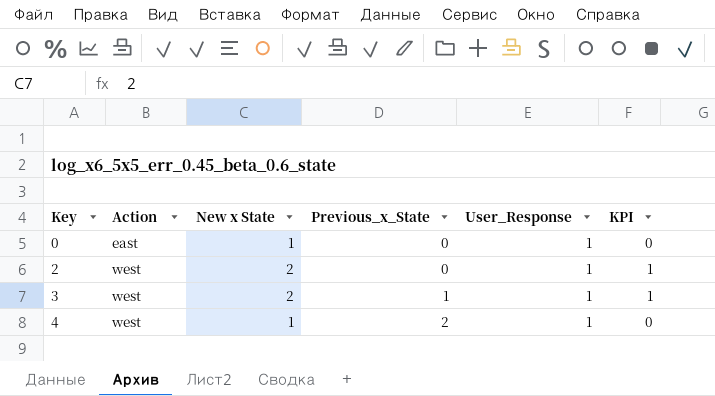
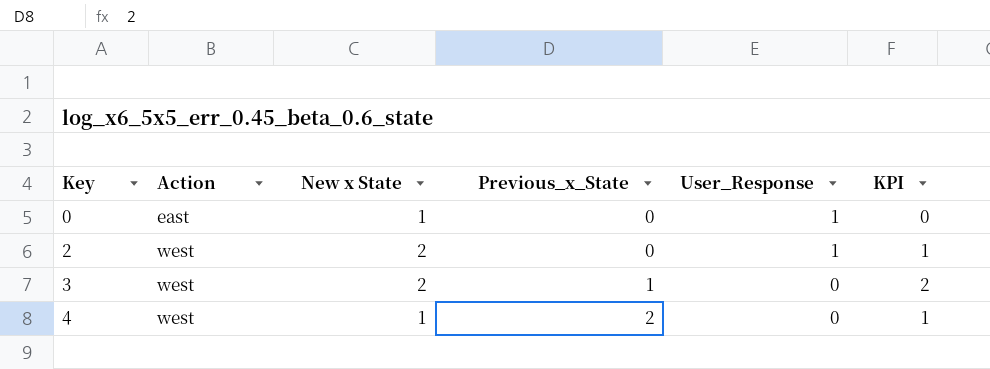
3 | User_Response: 1 -> 0
3 | KPI: 1 -> 2
4 | User_Response: 1 -> 0
4 | KPI: 0 -> 1

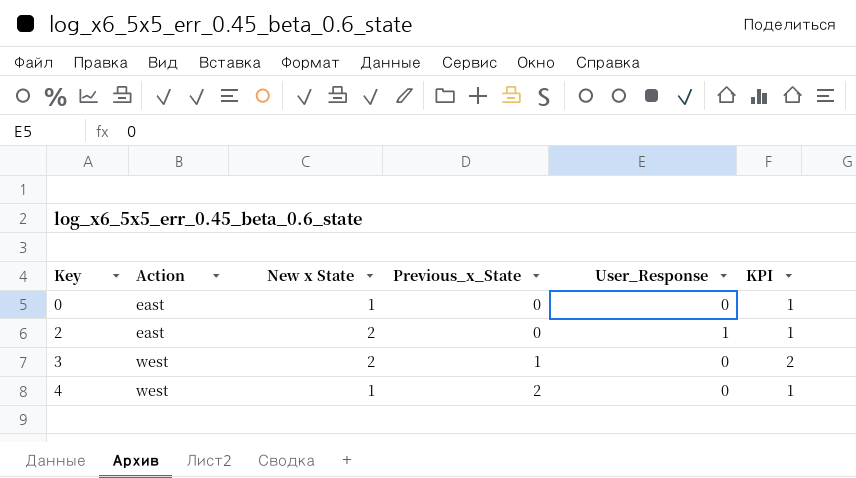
0 | User_Response: 1 -> 0
0 | KPI: 0 -> 1
2 | Action: west -> east

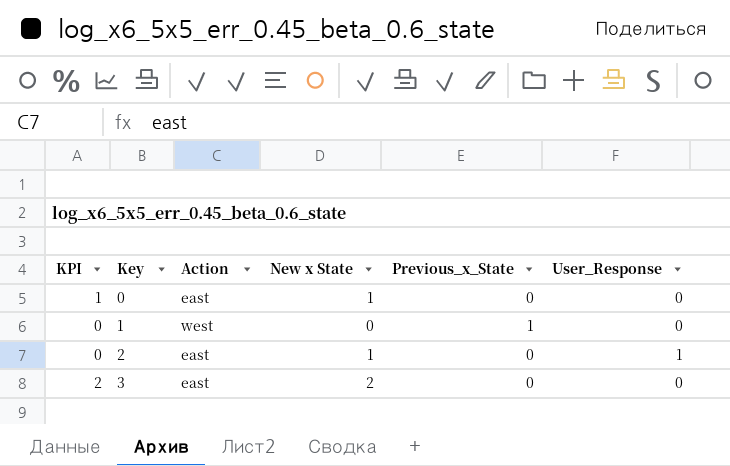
column KPI | position: 6 -> 1
row 4: west | 1 | 2 | 0 | 1 -> none
row 1: none -> 0 | west | 0 | 1 | 0
2 | KPI: 1 -> 0
2 | New x State: 2 -> 1
3 | Action: west -> east
3 | Previous_x_State: 1 -> 0

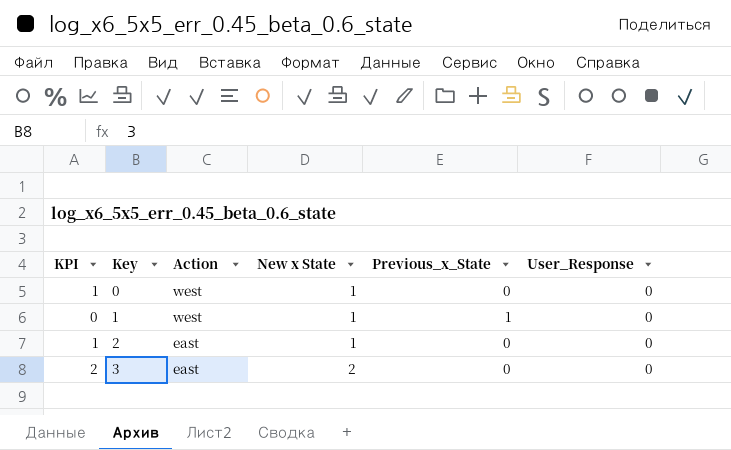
column KPI | formula: [New x State] - [User_Response] -> [New x State] - [Previous_x_State]
0 | Action: east -> west
1 | New x State: 0 -> 1
2 | User_Response: 1 -> 0

